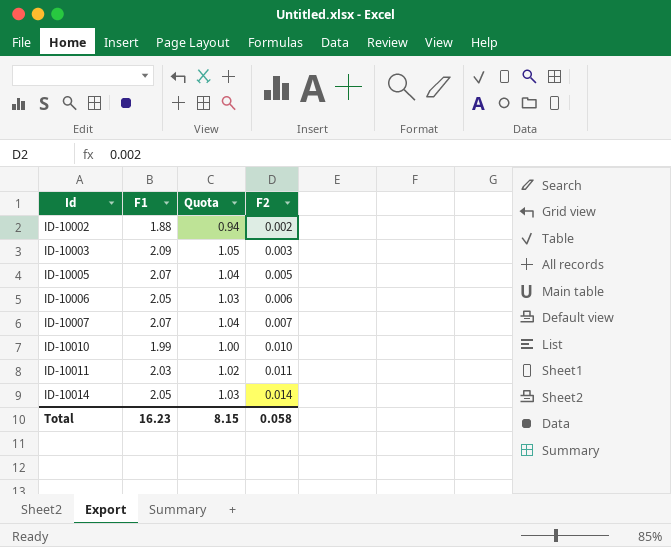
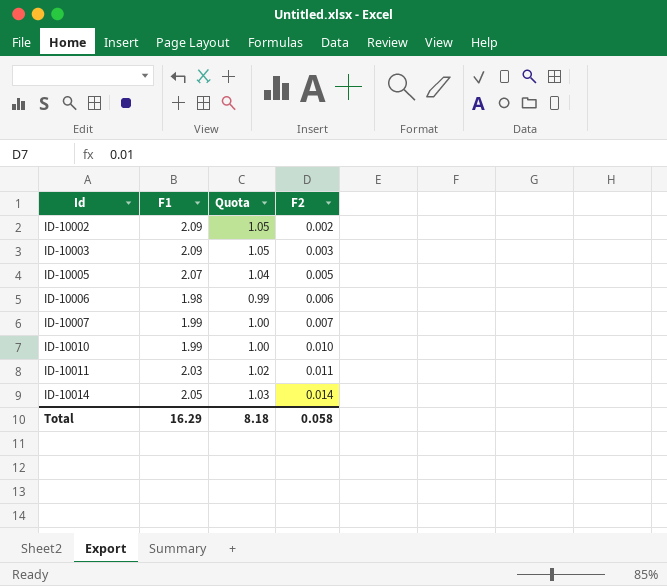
ID-10002 | F1: 1.88 -> 2.09
ID-10002 | Quota: 0.94 -> 1.05
ID-10006 | F1: 2.05 -> 1.98
ID-10006 | Quota: 1.03 -> 0.99
ID-10007 | F1: 2.07 -> 1.99
ID-10007 | Quota: 1.04 -> 1.00
Total | F1: 16.23 -> 16.29
Total | Quota: 8.15 -> 8.18

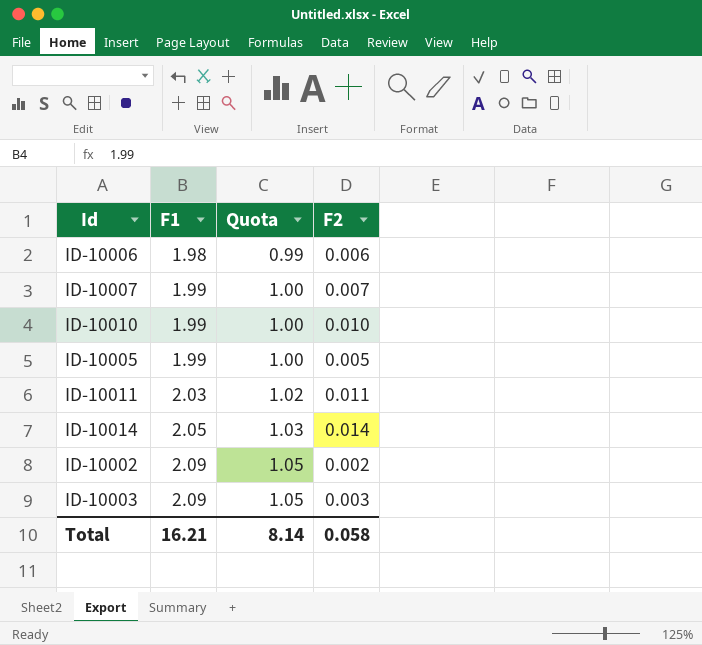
row order: Id ascending -> F1 ascending
ID-10005 | F1: 2.07 -> 1.99
ID-10005 | Quota: 1.04 -> 1.00
Total | F1: 16.29 -> 16.21
Total | Quota: 8.18 -> 8.14

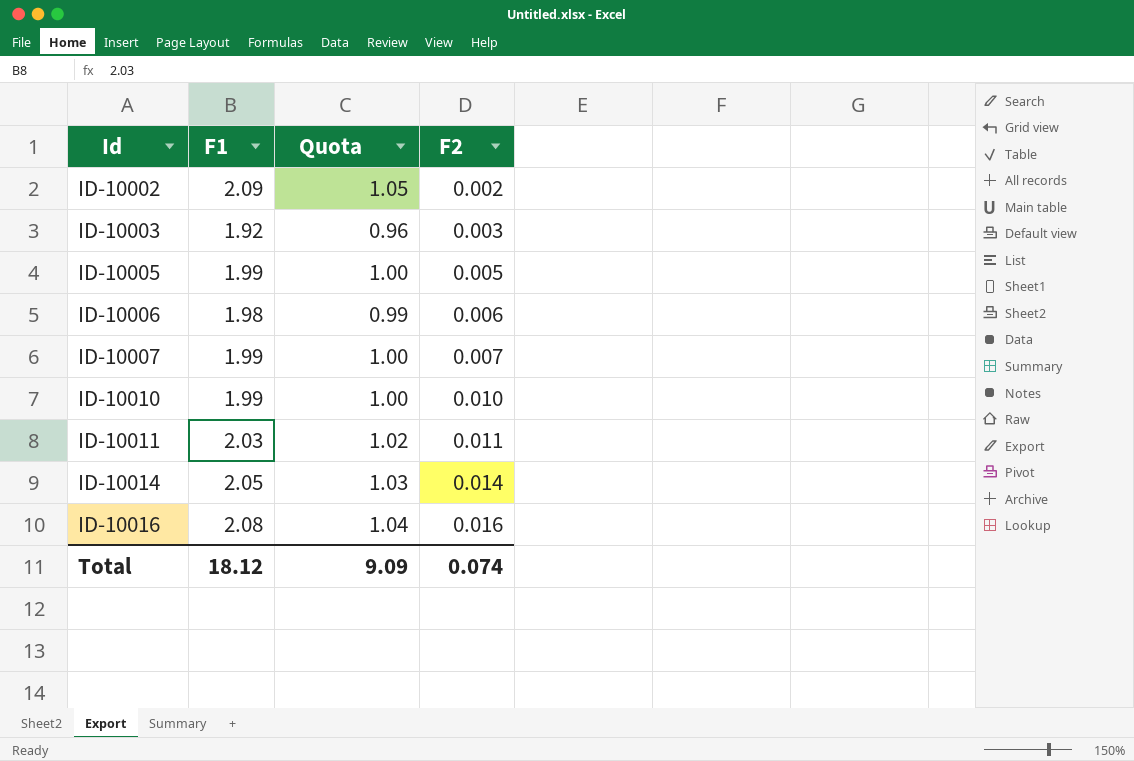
row order: F1 ascending -> Id ascending
ID-10003 | F1: 2.09 -> 1.92
ID-10003 | Quota: 1.05 -> 0.96
row ID-10016: none -> 2.08 | 1.04 | 0.016
Total | F1: 16.21 -> 18.12
Total | Quota: 8.14 -> 9.09
Total | F2: 0.058 -> 0.074

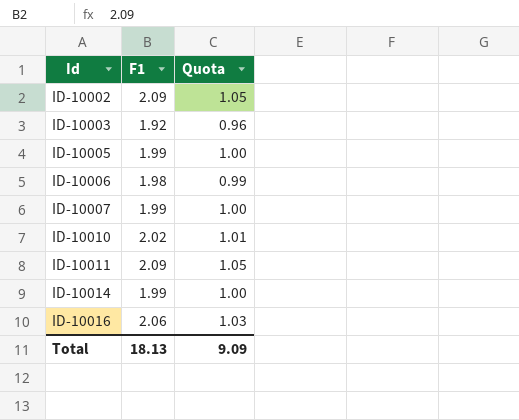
column F2 | position: 4 -> none
ID-10010 | F1: 1.99 -> 2.02
ID-10010 | Quota: 1.00 -> 1.01
ID-10011 | F1: 2.03 -> 2.09
ID-10011 | Quota: 1.02 -> 1.05
ID-10014 | F1: 2.05 -> 1.99
ID-10014 | Quota: 1.03 -> 1.00
ID-10016 | F1: 2.08 -> 2.06
ID-10016 | Quota: 1.04 -> 1.03
Total | F1: 18.12 -> 18.13

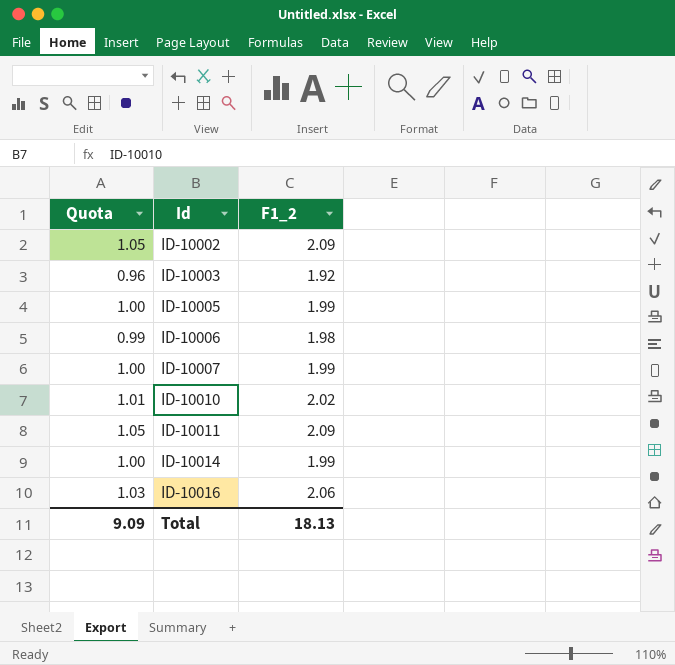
column Quota | position: 3 -> 1
column name: F1 -> F1_2

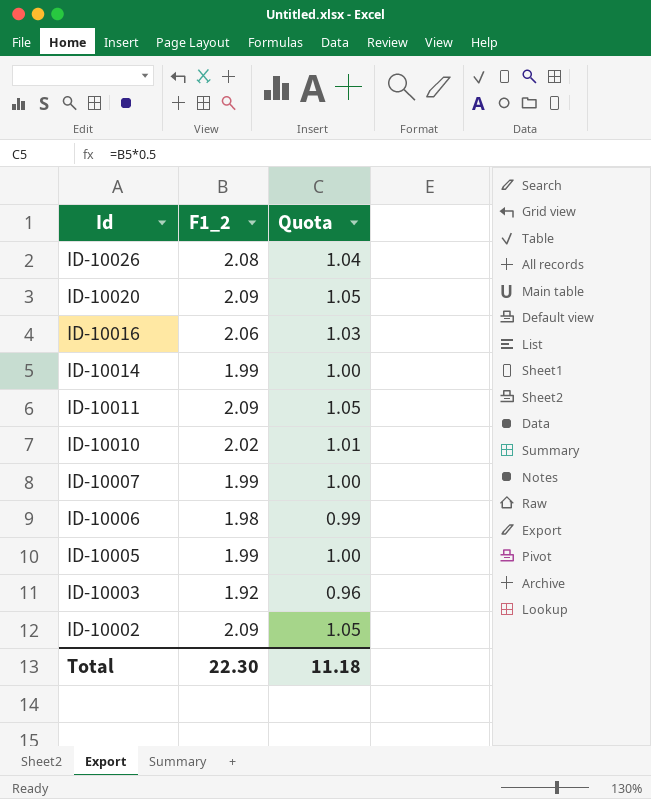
row order: Id ascending -> Id descending
column Quota | position: 1 -> 3
row ID-10026: none -> 2.08 | 1.04
row ID-10020: none -> 2.09 | 1.05
Total | F1_2: 18.13 -> 22.30
Total | Quota: 9.09 -> 11.18

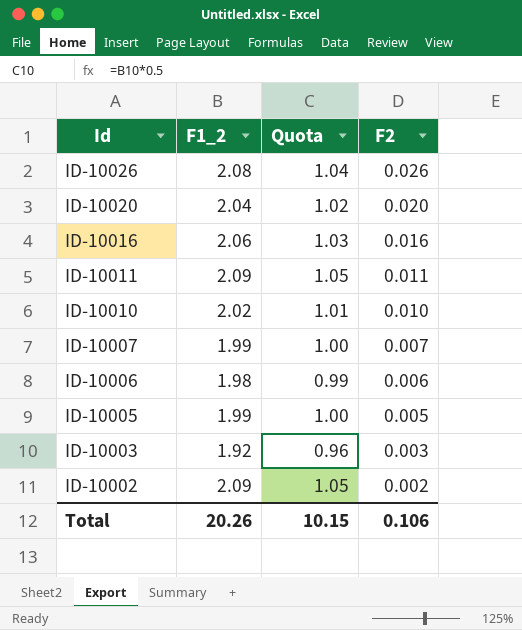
column F2 | position: none -> 4
row ID-10014: 1.99 | 1.00 -> none
ID-10020 | F1_2: 2.09 -> 2.04
ID-10020 | Quota: 1.05 -> 1.02
Total | F1_2: 22.30 -> 20.26
Total | Quota: 11.18 -> 10.15

